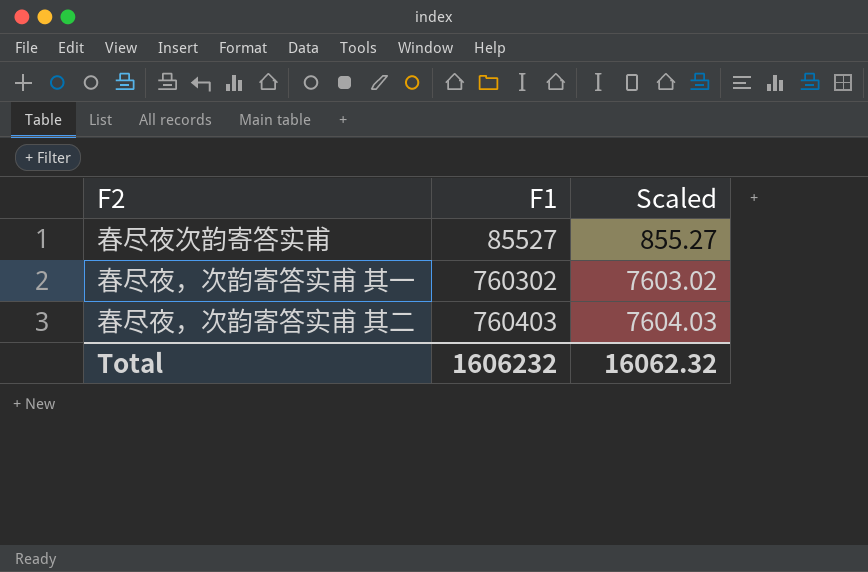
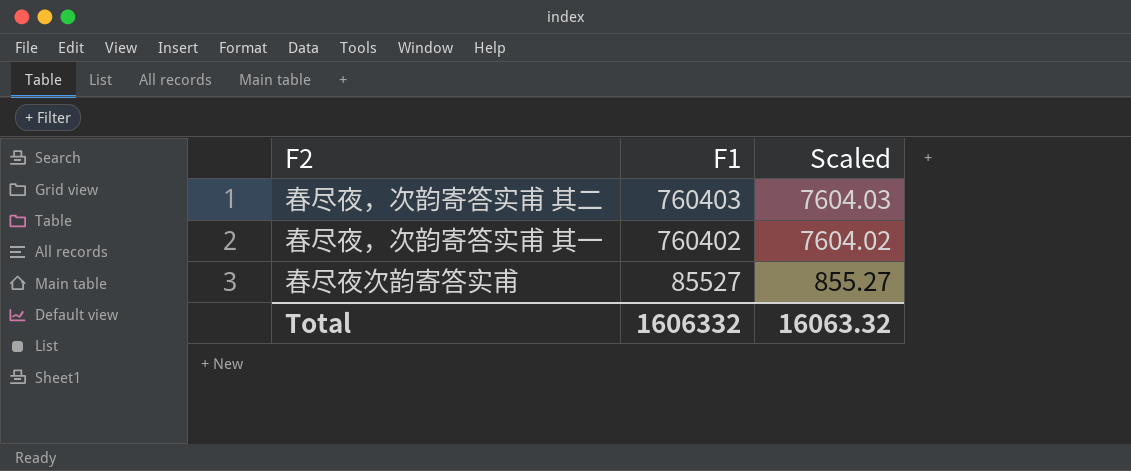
row order: F1 ascending -> F1 descending
春尽夜，次韵寄答实甫 其一 | F1: 760302 -> 760402
春尽夜，次韵寄答实甫 其一 | Scaled: 7603.02 -> 7604.02
Total | F1: 1606232 -> 1606332
Total | Scaled: 16062.32 -> 16063.32

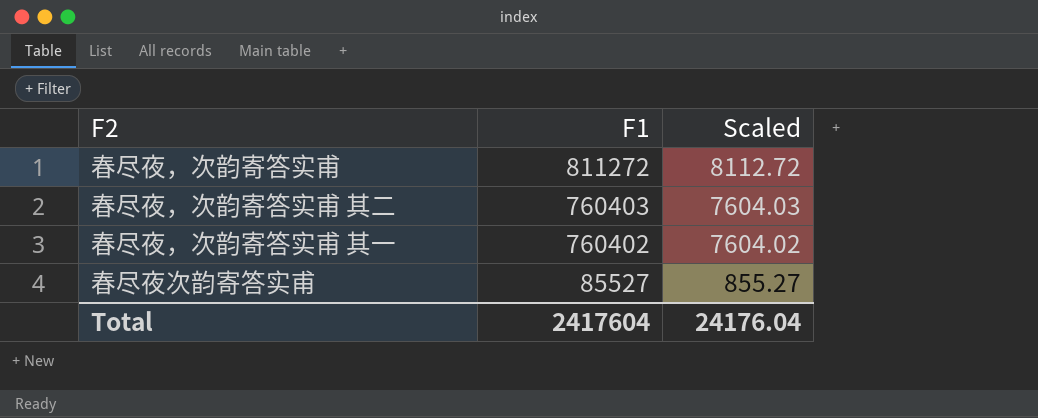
row 春尽夜，次韵寄答实甫: none -> 811272 | 8112.72
Total | F1: 1606332 -> 2417604
Total | Scaled: 16063.32 -> 24176.04

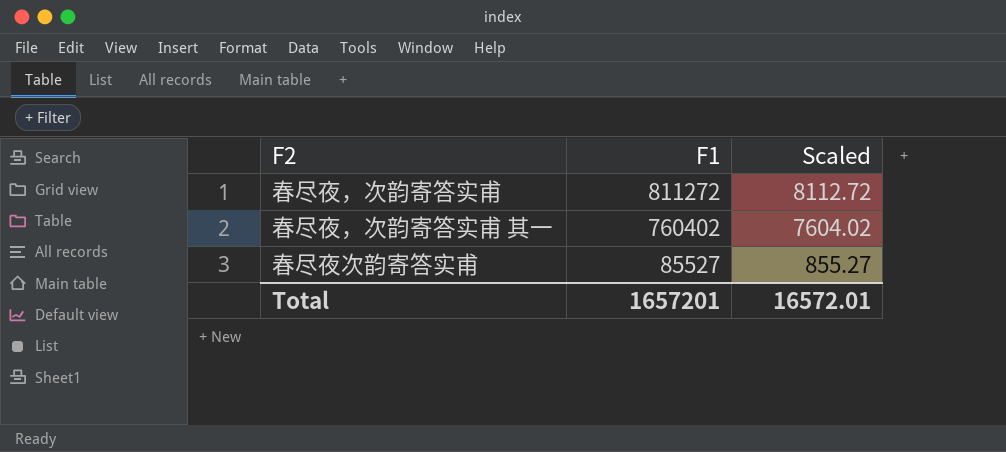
row 春尽夜，次韵寄答实甫 其二: 760403 | 7604.03 -> none
Total | F1: 2417604 -> 1657201
Total | Scaled: 24176.04 -> 16572.01

